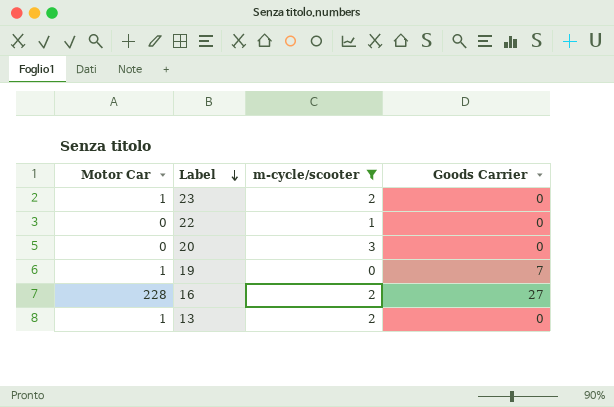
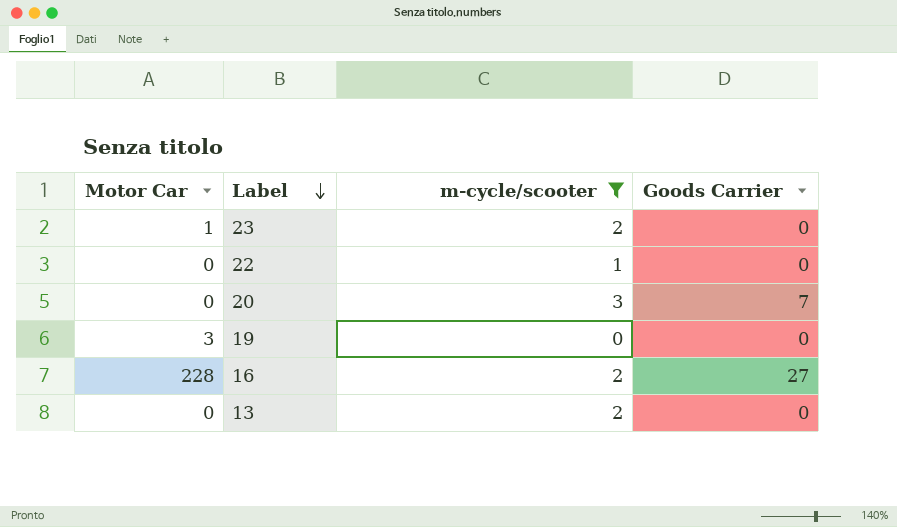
20 | Goods Carrier: 0 -> 7
19 | Motor Car: 1 -> 3
19 | Goods Carrier: 7 -> 0
13 | Motor Car: 1 -> 0

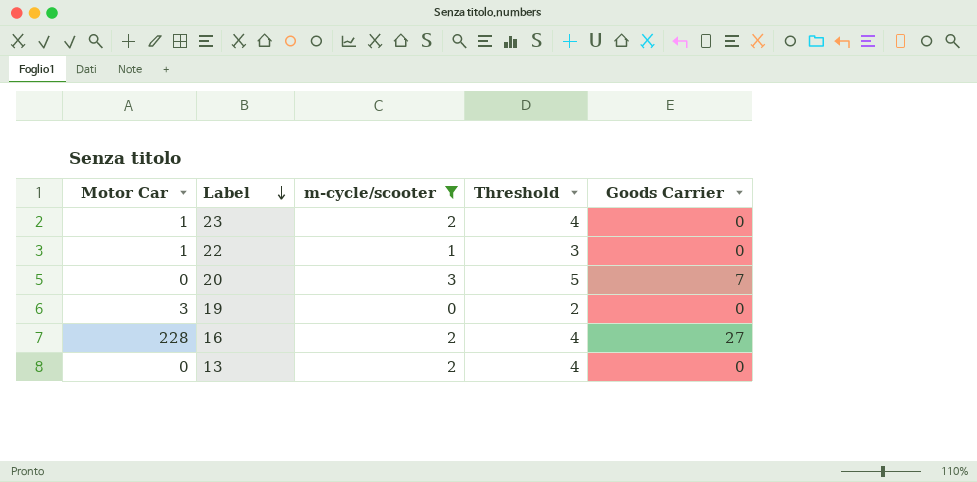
column Threshold | formula: none -> [m-cycle/scooter] + 2
22 | Motor Car: 0 -> 1

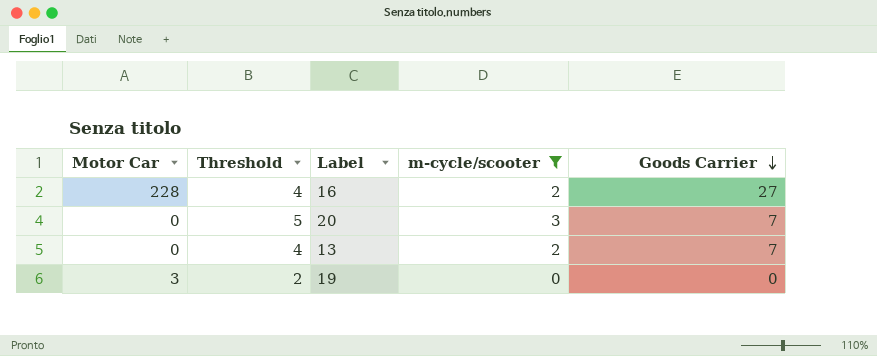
row order: Label descending -> Goods Carrier descending
column Threshold | position: 4 -> 2
row 23: 1 | 2 | 4 | 0 -> none
row 22: 1 | 1 | 3 | 0 -> none
13 | Goods Carrier: 0 -> 7

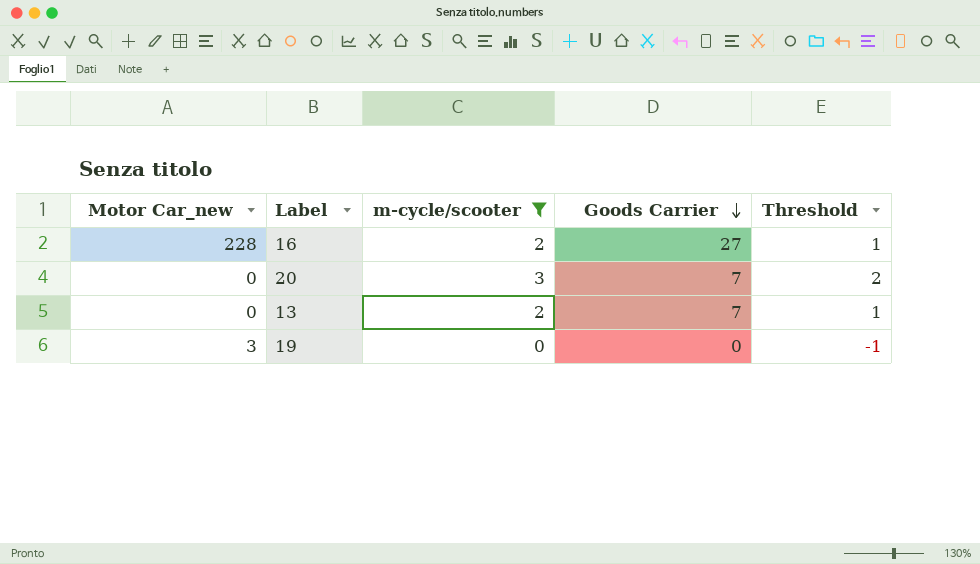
column name: Motor Car -> Motor Car_new
column Threshold | formula: [m-cycle/scooter] + 2 -> [m-cycle/scooter] - 1
column Threshold | position: 2 -> 5

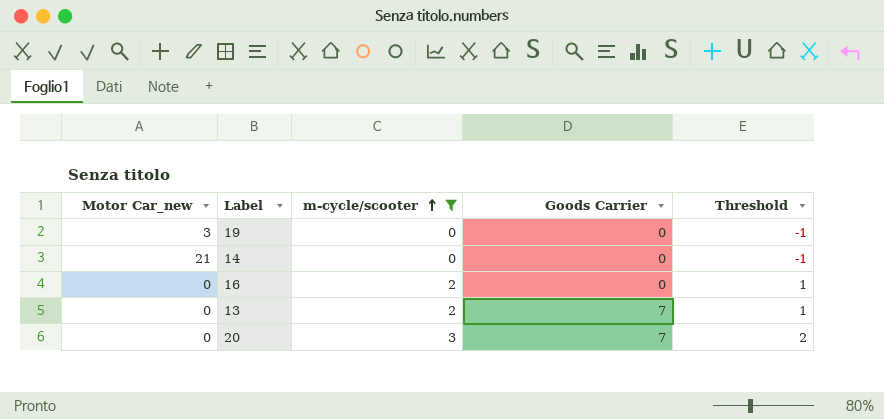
row order: Goods Carrier descending -> m-cycle/scooter ascending
row 14: none -> 21 | 0 | 0 | -1
16 | Motor Car_new: 228 -> 0
16 | Goods Carrier: 27 -> 0

